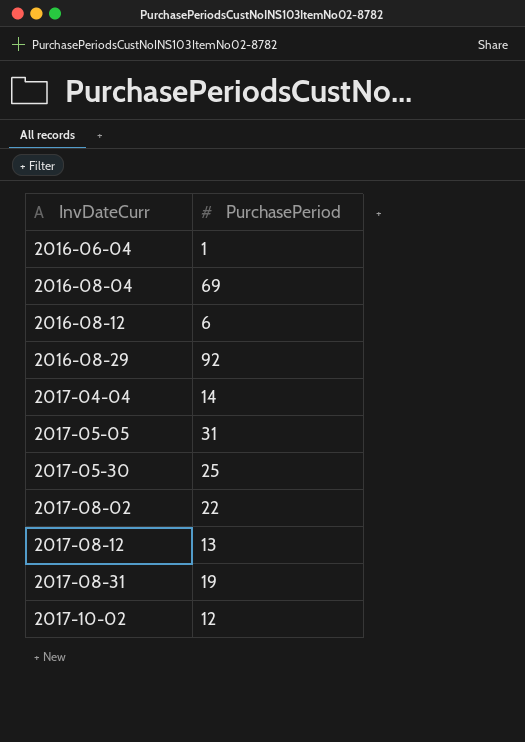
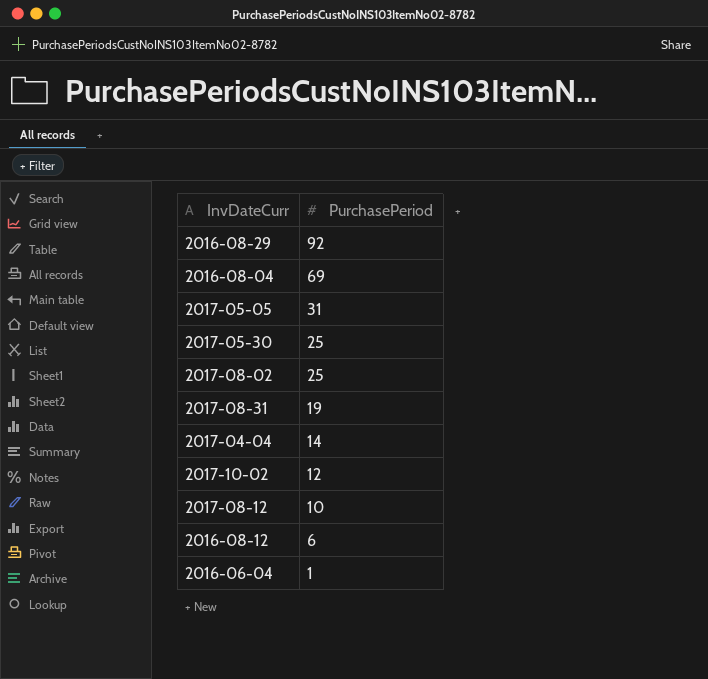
row order: InvDateCurr ascending -> PurchasePeriod descending
2017-08-02 | PurchasePeriod: 22 -> 25
2017-08-12 | PurchasePeriod: 13 -> 10

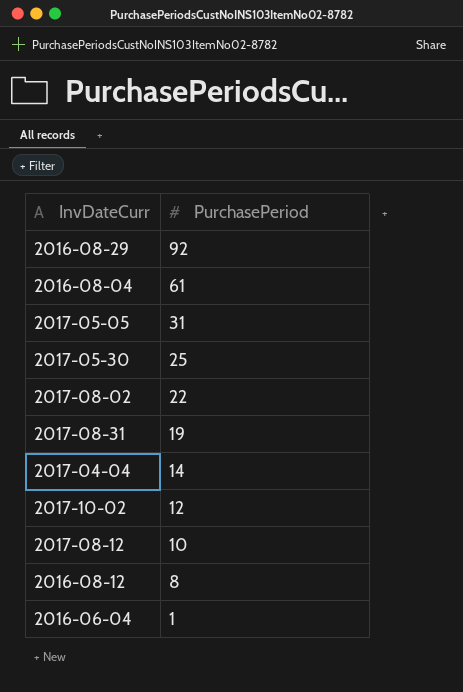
2016-08-04 | PurchasePeriod: 69 -> 61
2017-08-02 | PurchasePeriod: 25 -> 22
2016-08-12 | PurchasePeriod: 6 -> 8

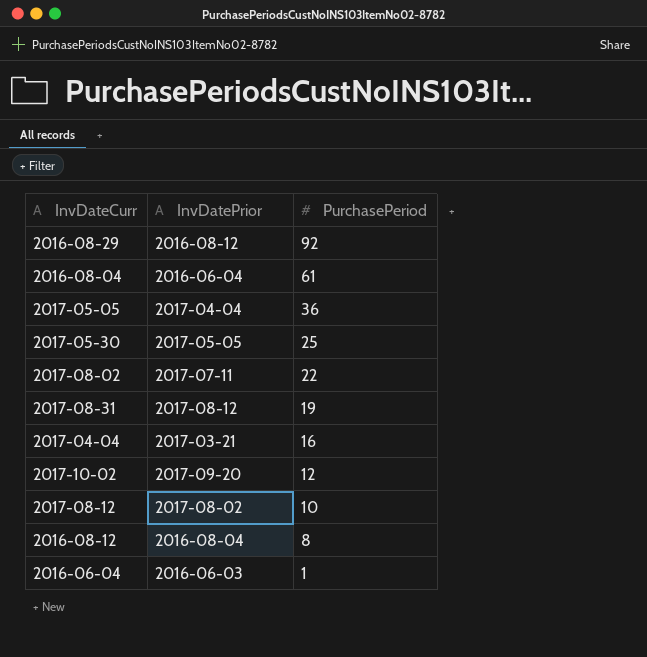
column InvDatePrior | position: none -> 2
2017-05-05 | PurchasePeriod: 31 -> 36
2017-04-04 | PurchasePeriod: 14 -> 16

